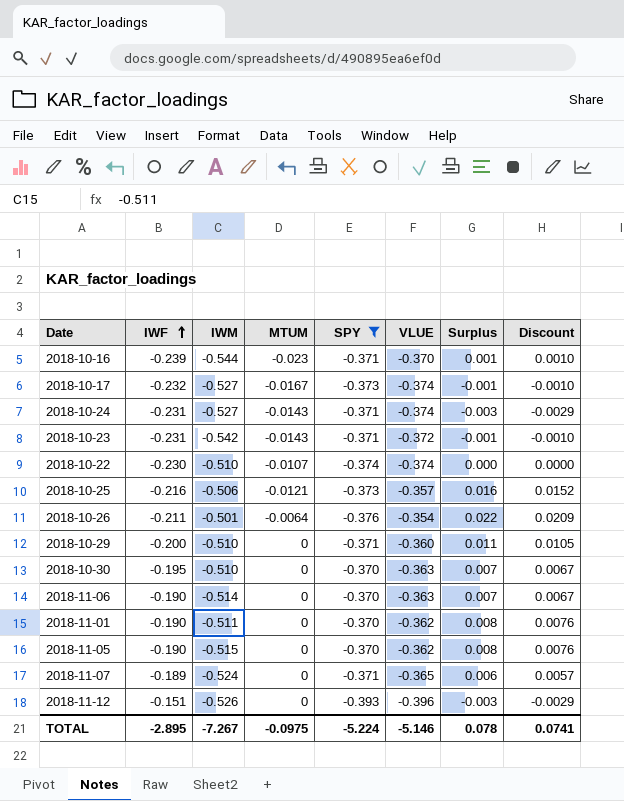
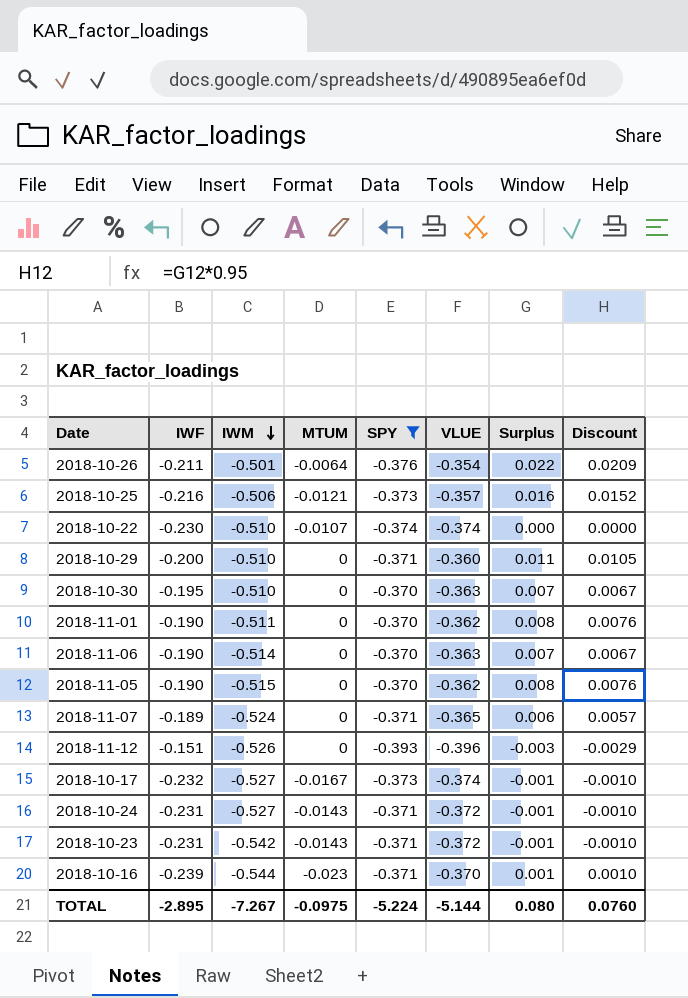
row order: IWF ascending -> IWM descending
2018-10-24 | VLUE: -0.374 -> -0.372
2018-10-24 | Surplus: -0.003 -> -0.001
2018-10-24 | Discount: -0.0029 -> -0.0010
TOTAL | VLUE: -5.146 -> -5.144
TOTAL | Surplus: 0.078 -> 0.080
TOTAL | Discount: 0.0741 -> 0.0760

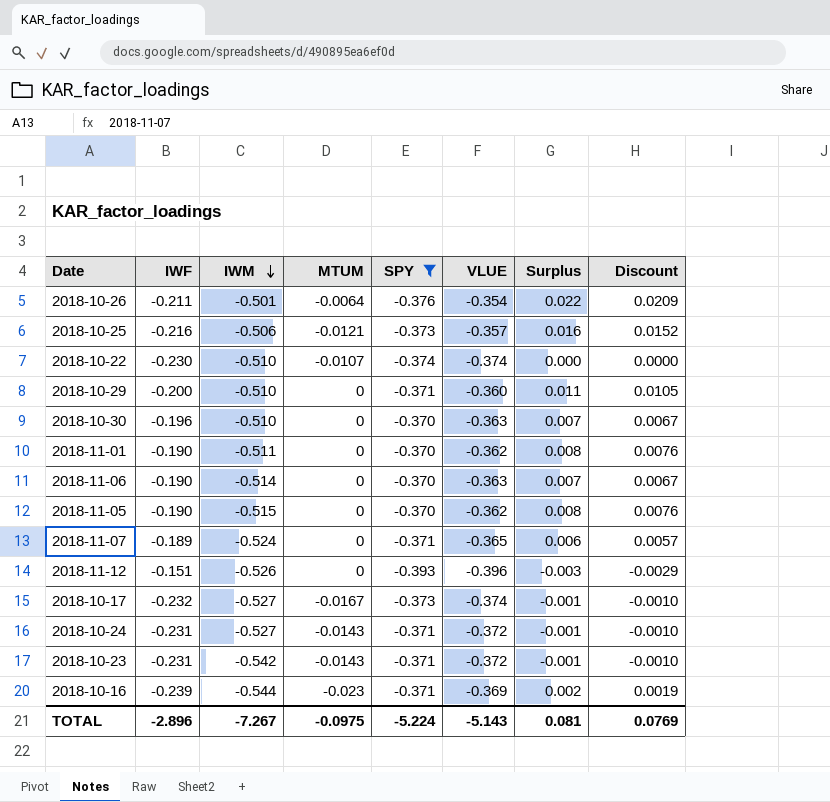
2018-10-30 | IWF: -0.195 -> -0.196
2018-10-16 | VLUE: -0.370 -> -0.369
2018-10-16 | Surplus: 0.001 -> 0.002
2018-10-16 | Discount: 0.0010 -> 0.0019
TOTAL | IWF: -2.895 -> -2.896
TOTAL | VLUE: -5.144 -> -5.143
TOTAL | Surplus: 0.080 -> 0.081
TOTAL | Discount: 0.0760 -> 0.0769

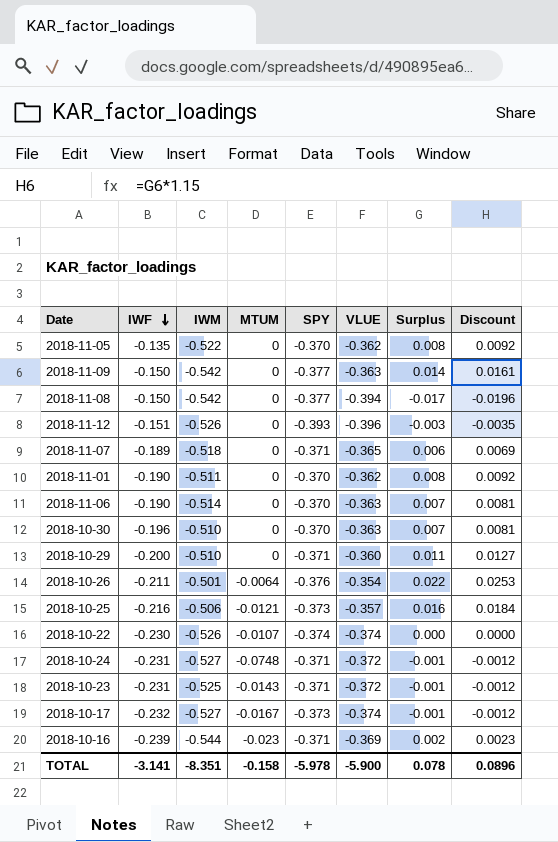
filter: SPY != -0.377 -> none
row order: IWM descending -> IWF descending
column Discount | formula: [Surplus] * 0.95 -> [Surplus] * 1.15
2018-11-05 | IWF: -0.190 -> -0.135
2018-11-05 | IWM: -0.515 -> -0.522
2018-11-07 | IWM: -0.524 -> -0.518
2018-10-22 | IWM: -0.510 -> -0.526
2018-10-24 | MTUM: -0.0143 -> -0.0748
2018-10-23 | IWM: -0.542 -> -0.525
TOTAL | IWF: -2.896 -> -3.141
TOTAL | IWM: -7.267 -> -8.351
TOTAL | MTUM: -0.0975 -> -0.158
TOTAL | SPY: -5.224 -> -5.978
TOTAL | VLUE: -5.143 -> -5.900
TOTAL | Surplus: 0.081 -> 0.078
TOTAL | Discount: 0.0769 -> 0.0896

